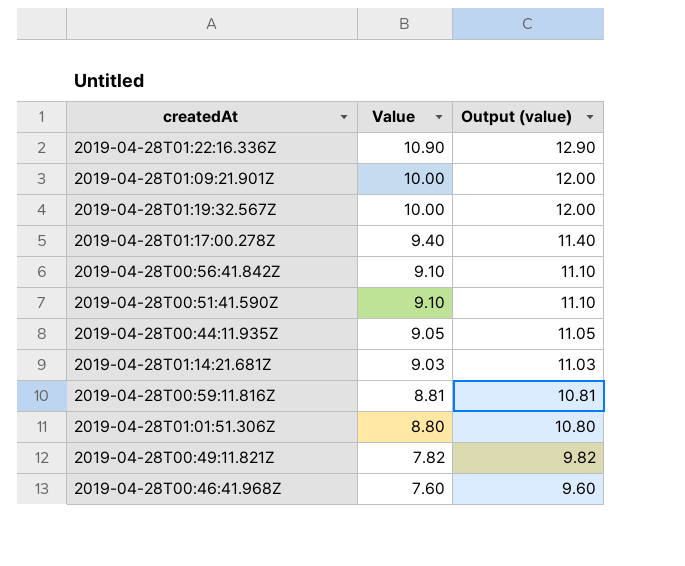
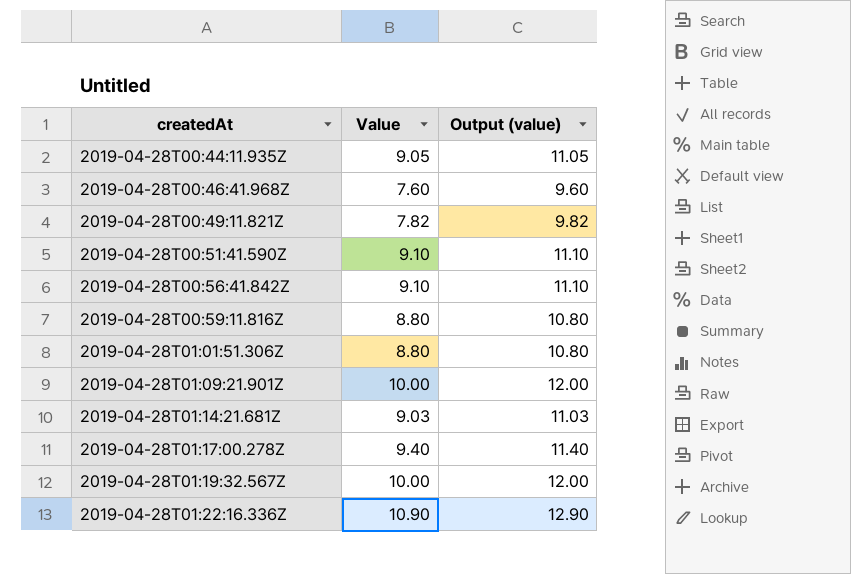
row order: Value descending -> createdAt ascending
2019-04-28T00:59:11.816Z | Value: 8.81 -> 8.80
2019-04-28T00:59:11.816Z | Output (value): 10.81 -> 10.80

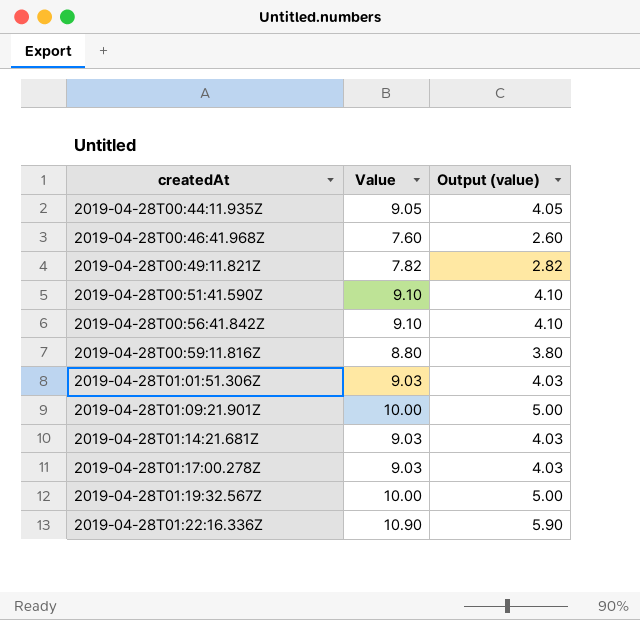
column Output (value) | formula: [Value] + 2 -> [Value] - 5
2019-04-28T01:01:51.306Z | Value: 8.80 -> 9.03
2019-04-28T01:17:00.278Z | Value: 9.40 -> 9.03

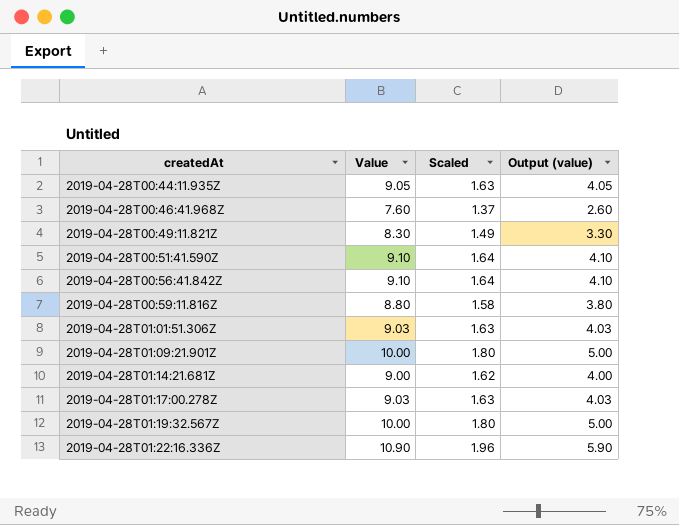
column Scaled | formula: none -> [Value] * 0.18
2019-04-28T00:49:11.821Z | Value: 7.82 -> 8.30
2019-04-28T00:49:11.821Z | Output (value): 2.82 -> 3.30
2019-04-28T01:14:21.681Z | Value: 9.03 -> 9.00
2019-04-28T01:14:21.681Z | Output (value): 4.03 -> 4.00

